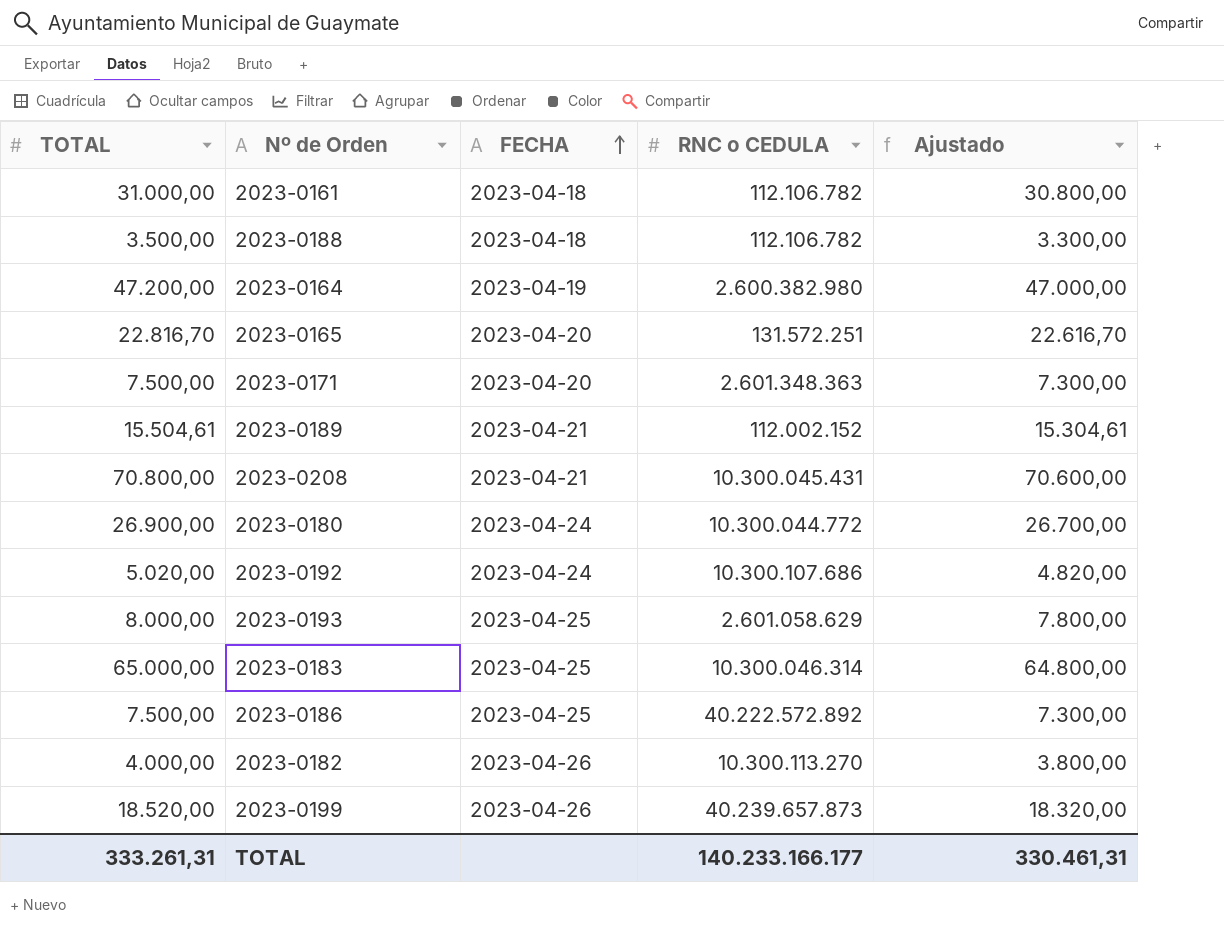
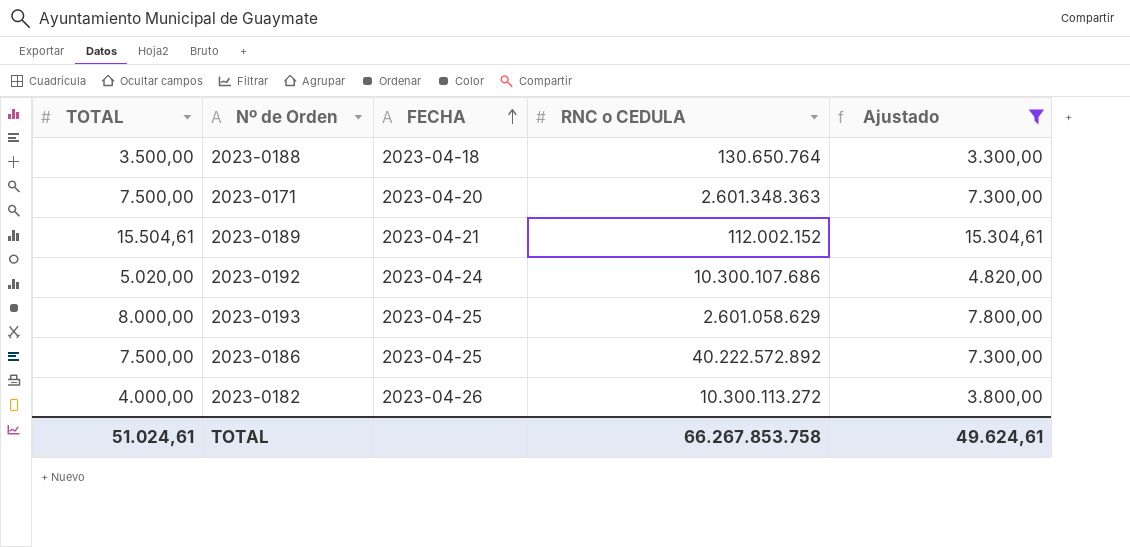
filter: none -> Ajustado <= 15.304,61
2023-0188 | RNC o CEDULA: 112.106.782 -> 130.650.764
2023-0182 | RNC o CEDULA: 10.300.113.270 -> 10.300.113.272
TOTAL | TOTAL: 333.261,31 -> 51.024,61
TOTAL | RNC o CEDULA: 140.233.166.177 -> 66.267.853.758
TOTAL | Ajustado: 330.461,31 -> 49.624,61

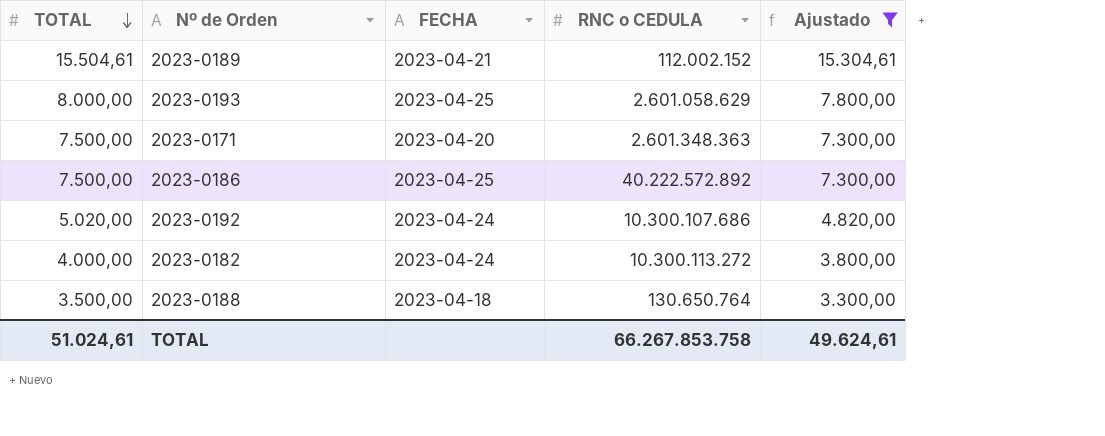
row order: FECHA ascending -> TOTAL descending
2023-0182 | FECHA: 2023-04-26 -> 2023-04-24

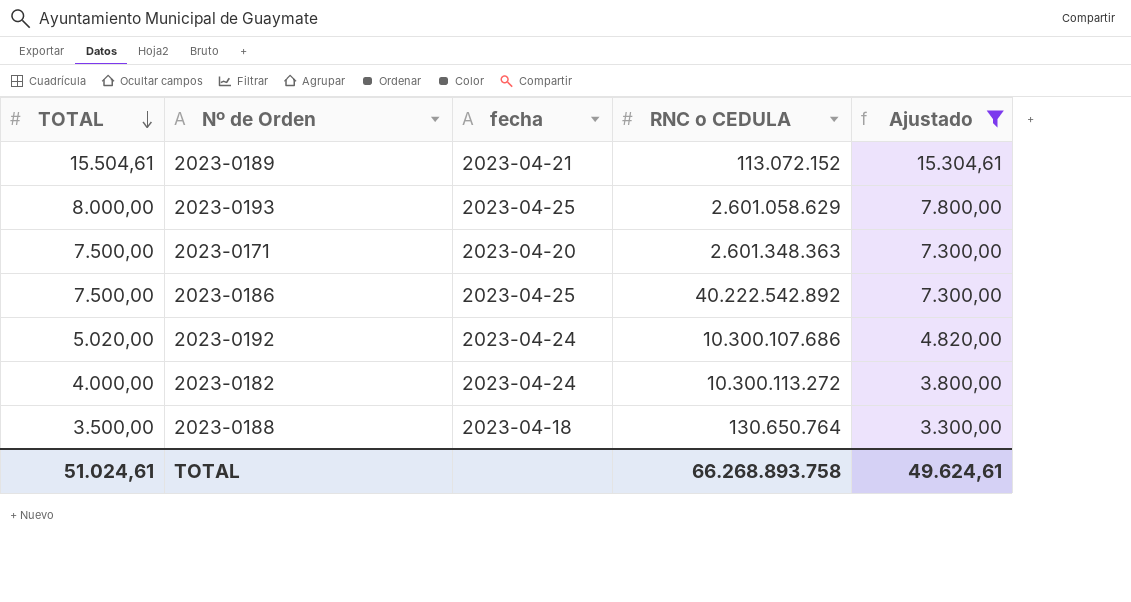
column name: FECHA -> fecha
2023-0189 | RNC o CEDULA: 112.002.152 -> 113.072.152
2023-0186 | RNC o CEDULA: 40.222.572.892 -> 40.222.542.892
TOTAL | RNC o CEDULA: 66.267.853.758 -> 66.268.893.758

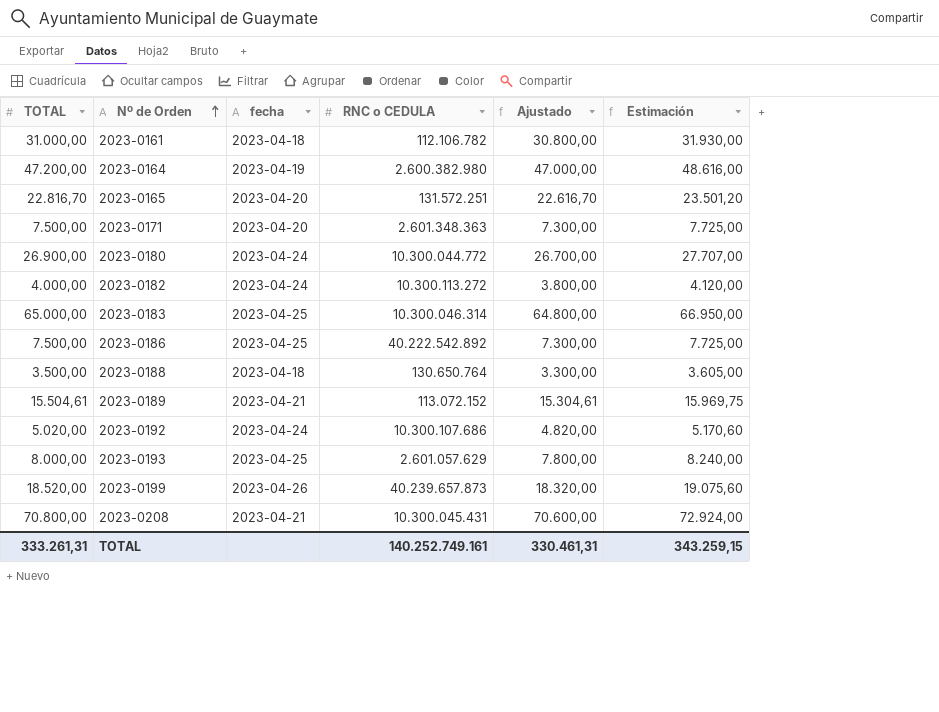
filter: Ajustado <= 15.304,61 -> none
row order: TOTAL descending -> Nº de Orden ascending
column Estimación | formula: none -> [TOTAL] * 1,03
2023-0193 | RNC o CEDULA: 2.601.058.629 -> 2.601.057.629
TOTAL | TOTAL: 51.024,61 -> 333.261,31
TOTAL | RNC o CEDULA: 66.268.893.758 -> 140.252.749.161
TOTAL | Ajustado: 49.624,61 -> 330.461,31

